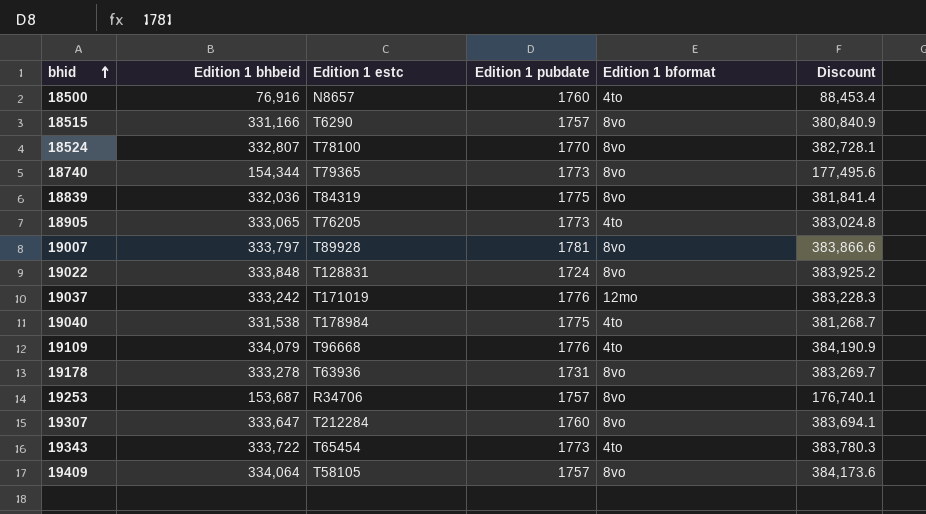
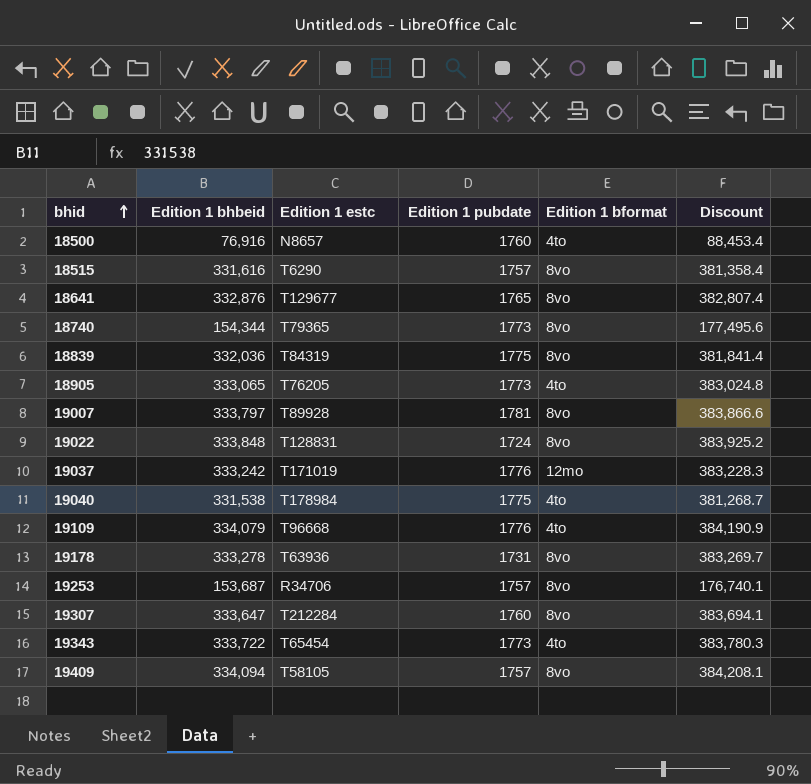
row 18524: 332,807 | T78100 | 1770 | 8vo | 382,728.1 -> none
18515 | Edition 1 bhbeid: 331,166 -> 331,616
18515 | Discount: 380,840.9 -> 381,358.4
row 18641: none -> 332,876 | T129677 | 1765 | 8vo | 382,807.4
19409 | Edition 1 bhbeid: 334,064 -> 334,094
19409 | Discount: 384,173.6 -> 384,208.1

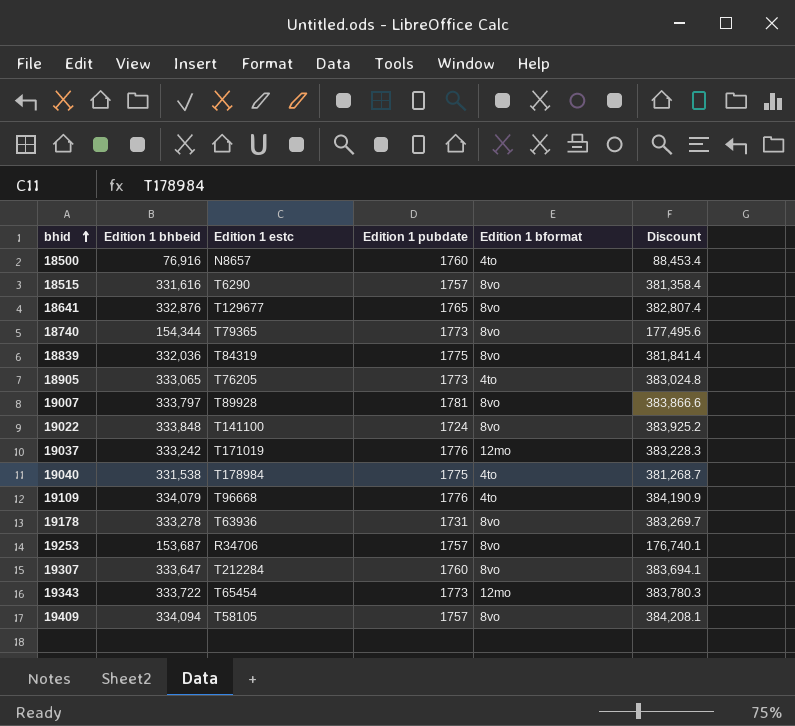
19022 | Edition 1 estc: T128831 -> T141100
19343 | Edition 1 bformat: 4to -> 12mo

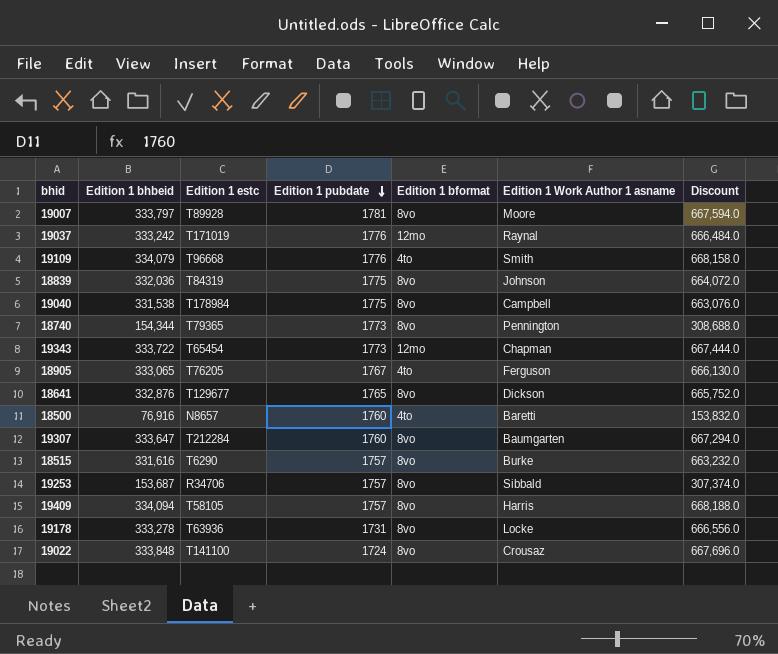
row order: bhid ascending -> Edition 1 pubdate descending
column Edition 1 Work Author 1 asname | position: none -> 6
column Discount | formula: [Edition 1 bhbeid] * 1.15 -> [Edition 1 bhbeid] * 2
19040 | Edition 1 bformat: 4to -> 8vo
18905 | Edition 1 pubdate: 1773 -> 1767

